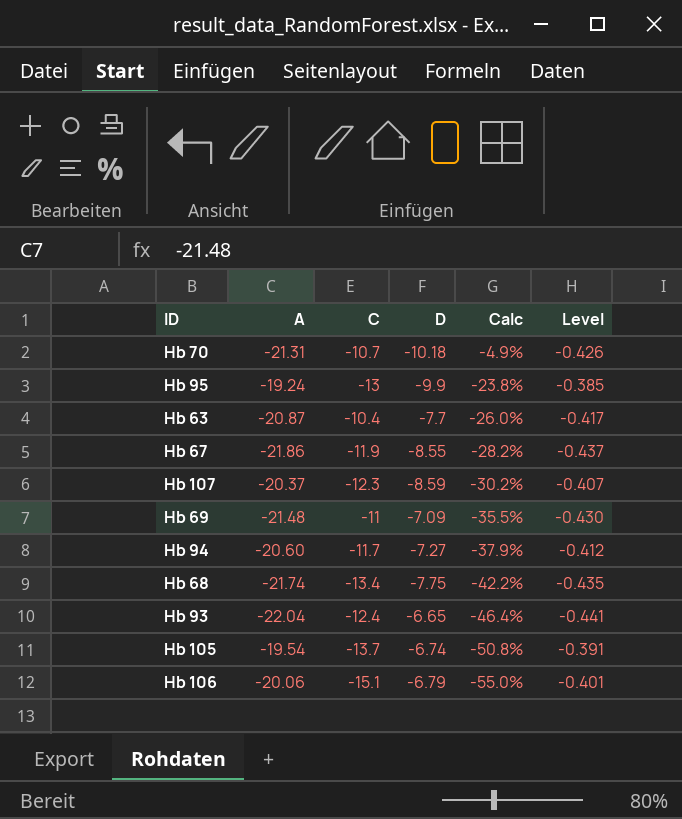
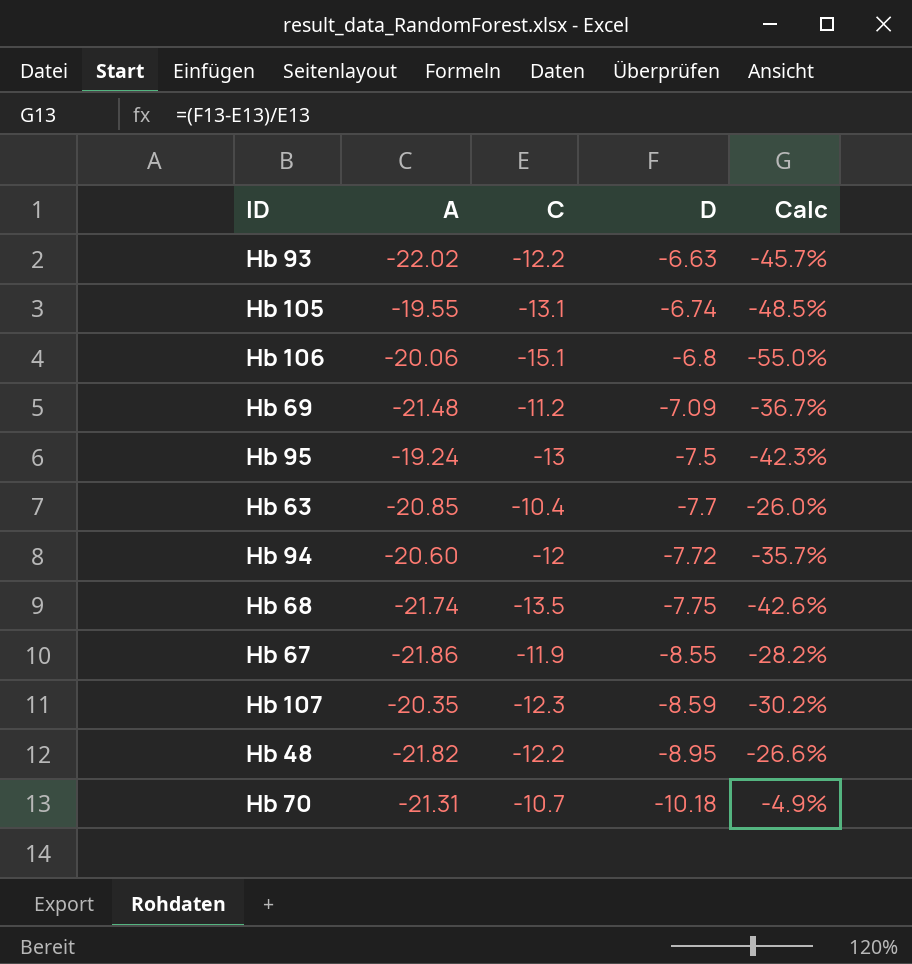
row order: Calc descending -> D descending
column Level | formula: [A] * 0.02 -> none
Hb 93 | A: -22.04 -> -22.02
Hb 93 | C: -12.4 -> -12.2
Hb 93 | D: -6.65 -> -6.63
Hb 93 | Calc: -46.4% -> -45.7%
Hb 105 | A: -19.54 -> -19.55
Hb 105 | C: -13.7 -> -13.1
Hb 105 | Calc: -50.8% -> -48.5%
Hb 106 | D: -6.79 -> -6.8
Hb 69 | C: -11 -> -11.2
Hb 69 | Calc: -35.5% -> -36.7%
Hb 95 | D: -9.9 -> -7.5
Hb 95 | Calc: -23.8% -> -42.3%
Hb 63 | A: -20.87 -> -20.85
Hb 94 | C: -11.7 -> -12
Hb 94 | D: -7.27 -> -7.72
Hb 94 | Calc: -37.9% -> -35.7%
Hb 68 | C: -13.4 -> -13.5
Hb 68 | Calc: -42.2% -> -42.6%
Hb 107 | A: -20.37 -> -20.35
row Hb 48: none -> -21.82 | -12.2 | -8.95 | -26.6%

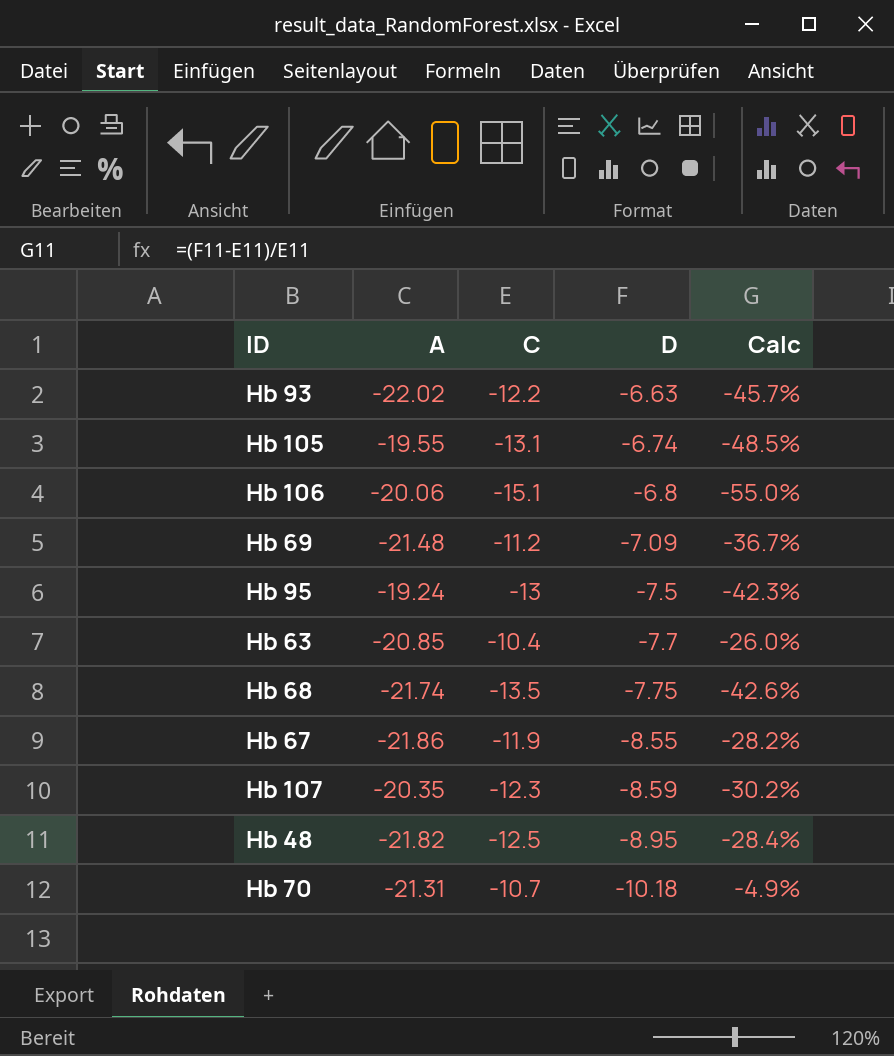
row Hb 94: -20.60 | -12 | -7.72 | -35.7% -> none
Hb 48 | C: -12.2 -> -12.5
Hb 48 | Calc: -26.6% -> -28.4%

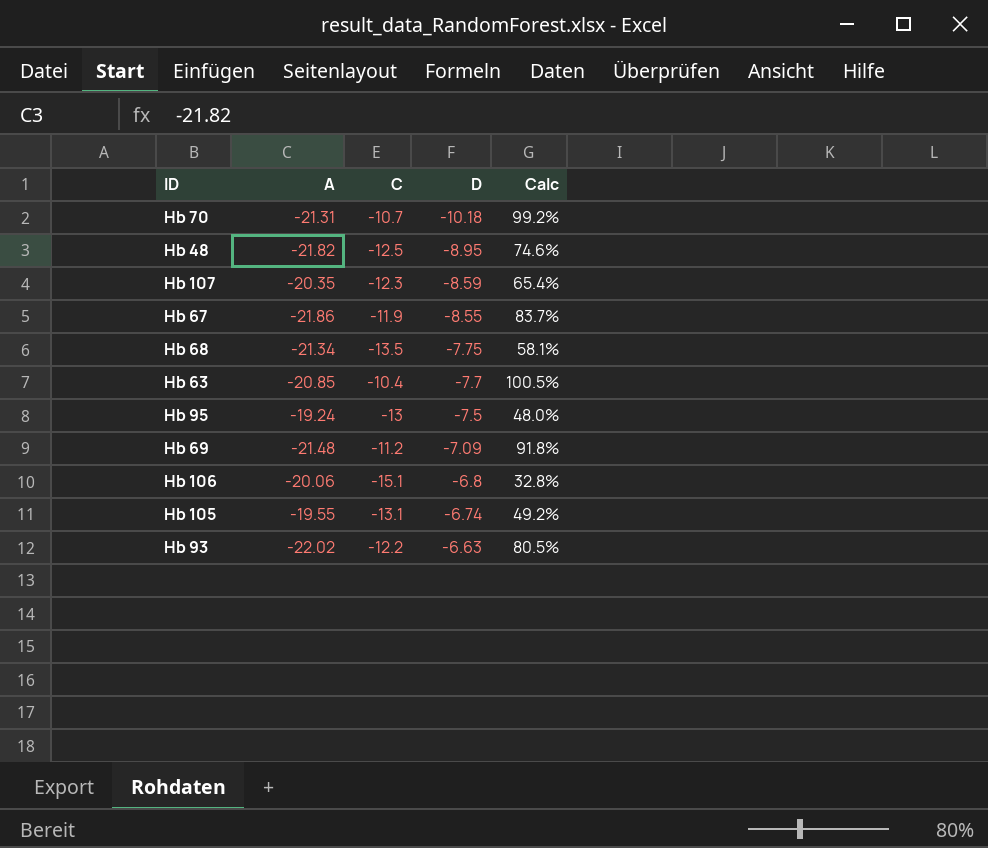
row order: D descending -> D ascending
column Calc | formula: ([D] - [C]) / [C] -> ([A] - [C]) / [C]
Hb 68 | A: -21.74 -> -21.34

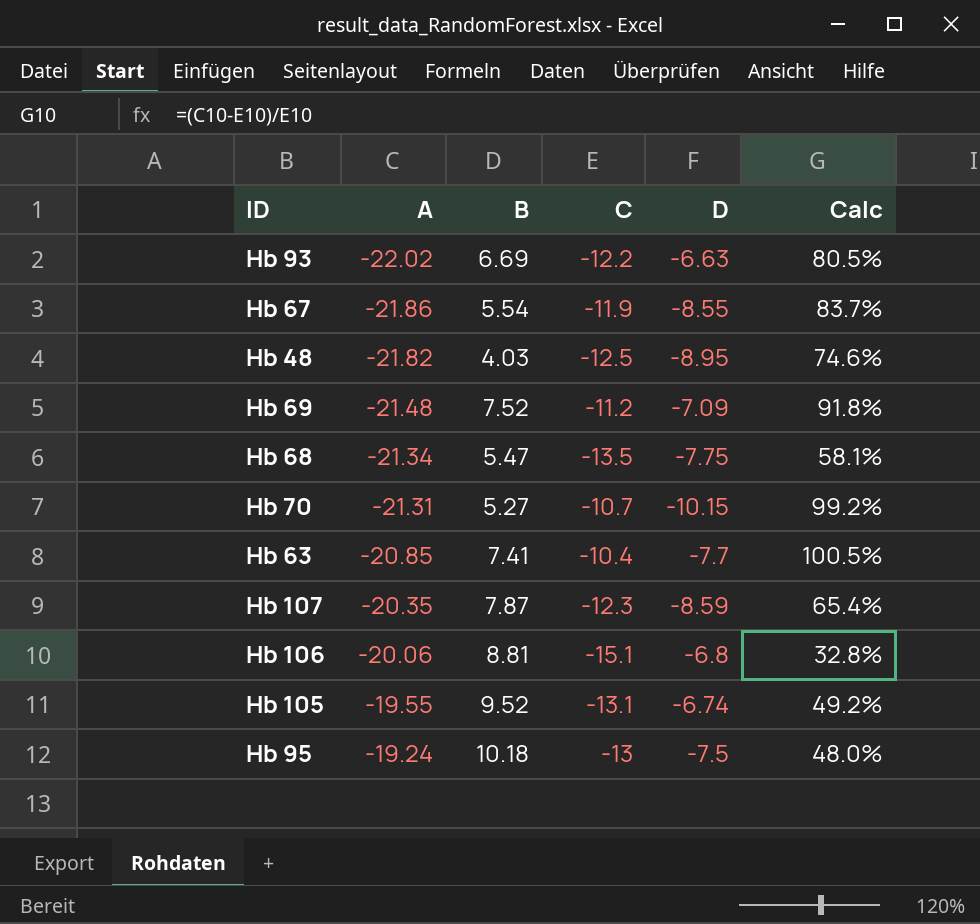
row order: D ascending -> A ascending
column B | position: none -> 3
Hb 70 | D: -10.18 -> -10.15

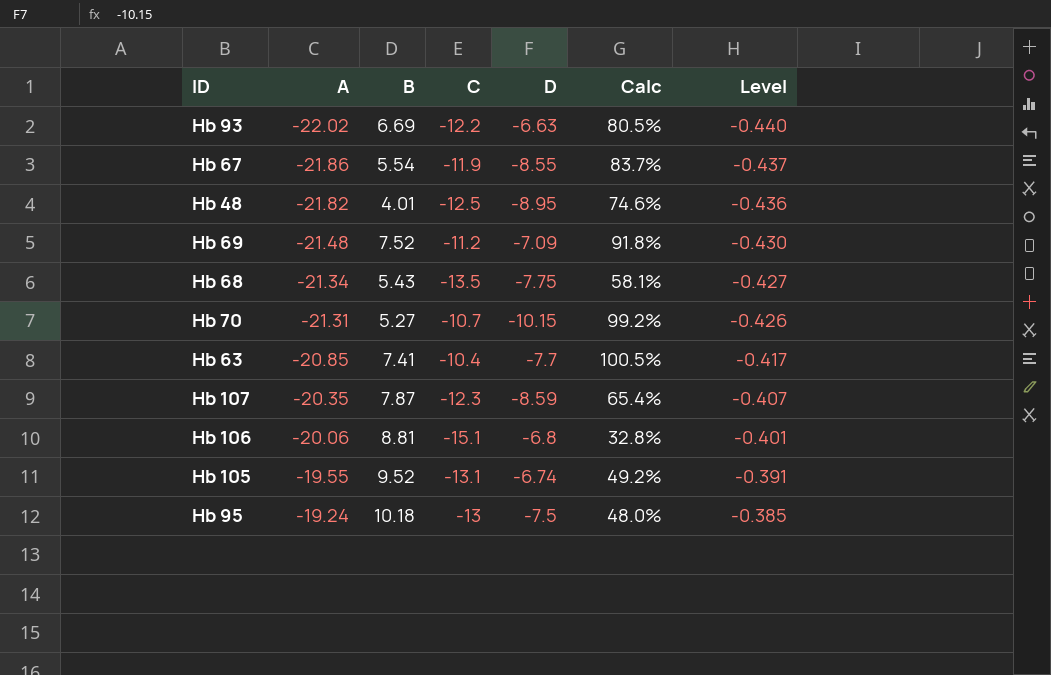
column Level | formula: none -> [A] * 0.02
Hb 48 | B: 4.03 -> 4.01
Hb 68 | B: 5.47 -> 5.43

